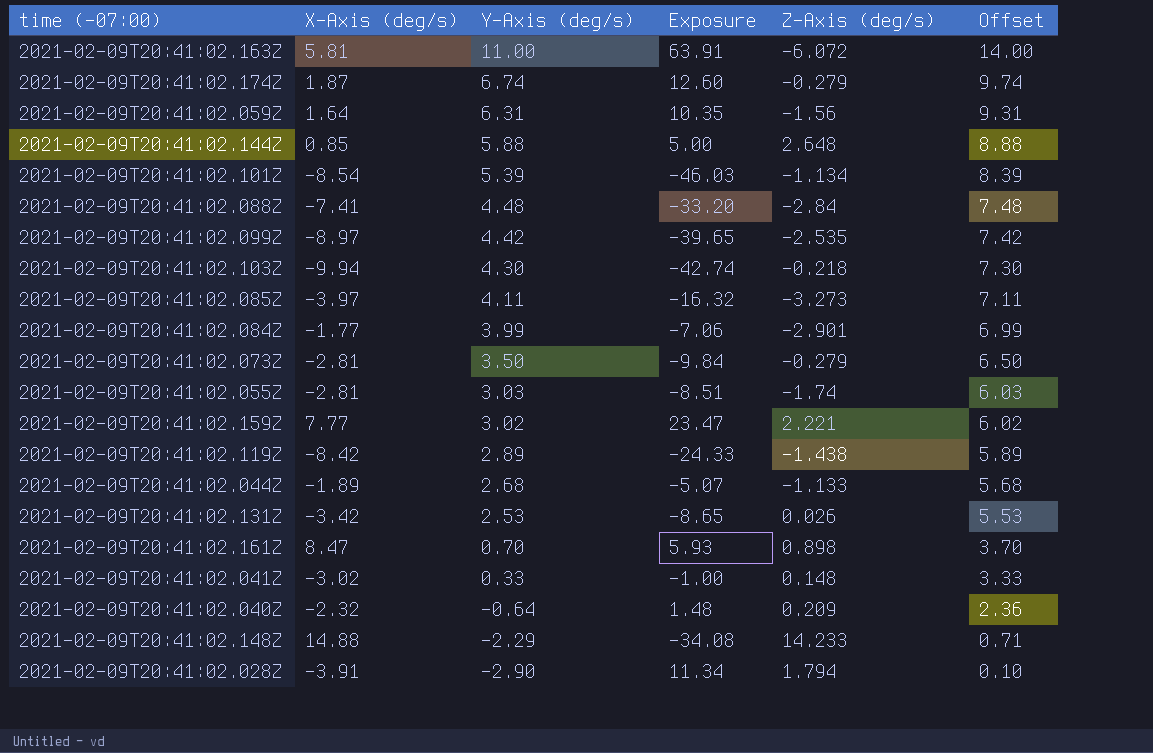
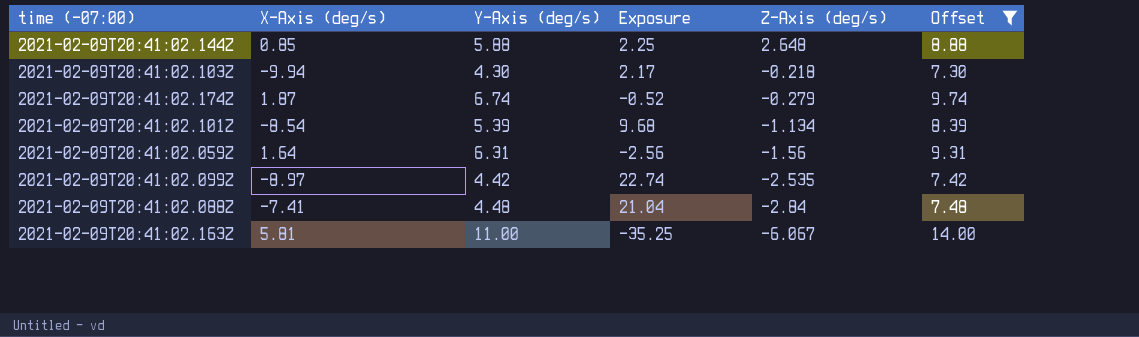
filter: none -> Offset >= 7.30
row order: Y-Axis (deg/s) descending -> Z-Axis (deg/s) descending
column Exposure | formula: [X-Axis (deg/s)] * [Y-Axis (deg/s)] -> [X-Axis (deg/s)] * [Z-Axis (deg/s)]
2021-02-09T20:41:02.163Z | Z-Axis (deg/s): -6.072 -> -6.067

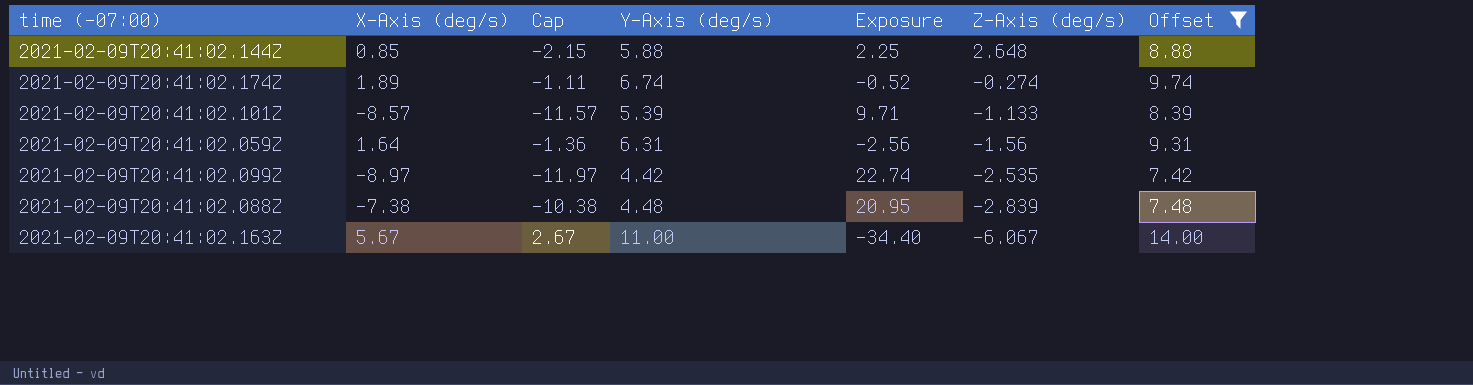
column Cap | formula: none -> [X-Axis (deg/s)] - 3
row 2021-02-09T20:41:02.103Z: -9.94 | 4.30 | 2.17 | -0.218 | 7.30 -> none
2021-02-09T20:41:02.174Z | X-Axis (deg/s): 1.87 -> 1.89
2021-02-09T20:41:02.174Z | Z-Axis (deg/s): -0.279 -> -0.274
2021-02-09T20:41:02.101Z | X-Axis (deg/s): -8.54 -> -8.57
2021-02-09T20:41:02.101Z | Exposure: 9.68 -> 9.71
2021-02-09T20:41:02.101Z | Z-Axis (deg/s): -1.134 -> -1.133
2021-02-09T20:41:02.088Z | X-Axis (deg/s): -7.41 -> -7.38
2021-02-09T20:41:02.088Z | Exposure: 21.04 -> 20.95
2021-02-09T20:41:02.088Z | Z-Axis (deg/s): -2.84 -> -2.839
2021-02-09T20:41:02.163Z | X-Axis (deg/s): 5.81 -> 5.67
2021-02-09T20:41:02.163Z | Exposure: -35.25 -> -34.40

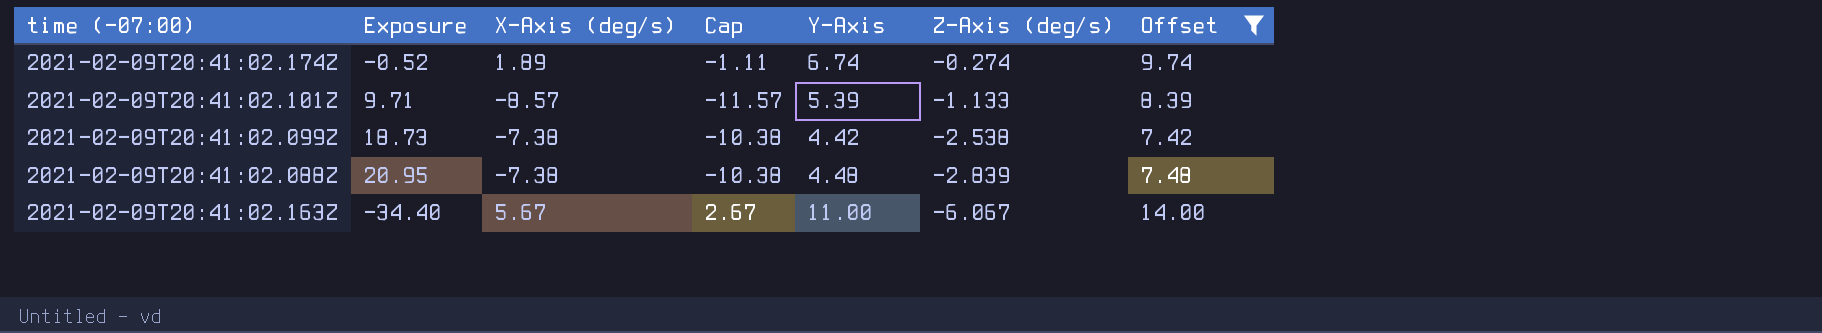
column Exposure | position: 5 -> 2
column name: Y-Axis (deg/s) -> Y-Axis
row 2021-02-09T20:41:02.144Z: 0.85 | -2.15 | 5.88 | 2.25 | 2.648 | 8.88 -> none
row 2021-02-09T20:41:02.059Z: 1.64 | -1.36 | 6.31 | -2.56 | -1.56 | 9.31 -> none
2021-02-09T20:41:02.099Z | Exposure: 22.74 -> 18.73
2021-02-09T20:41:02.099Z | X-Axis (deg/s): -8.97 -> -7.38
2021-02-09T20:41:02.099Z | Cap: -11.97 -> -10.38
2021-02-09T20:41:02.099Z | Z-Axis (deg/s): -2.535 -> -2.538

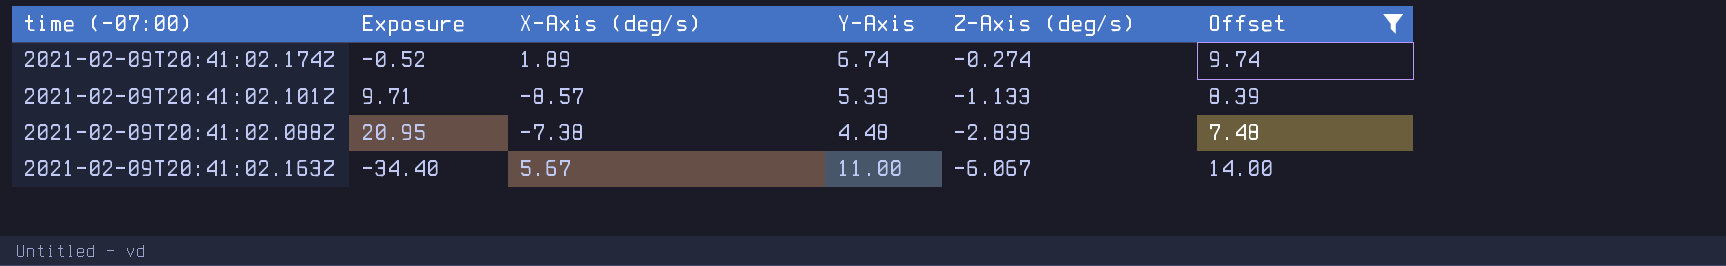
column Cap | formula: [X-Axis (deg/s)] - 3 -> none
row 2021-02-09T20:41:02.099Z: 18.73 | -7.38 | -10.38 | 4.42 | -2.538 | 7.42 -> none

